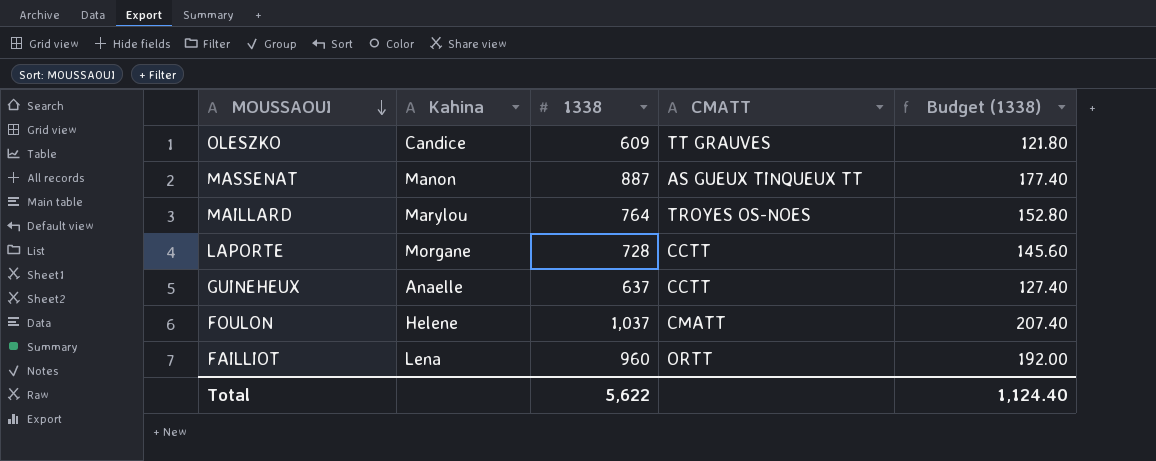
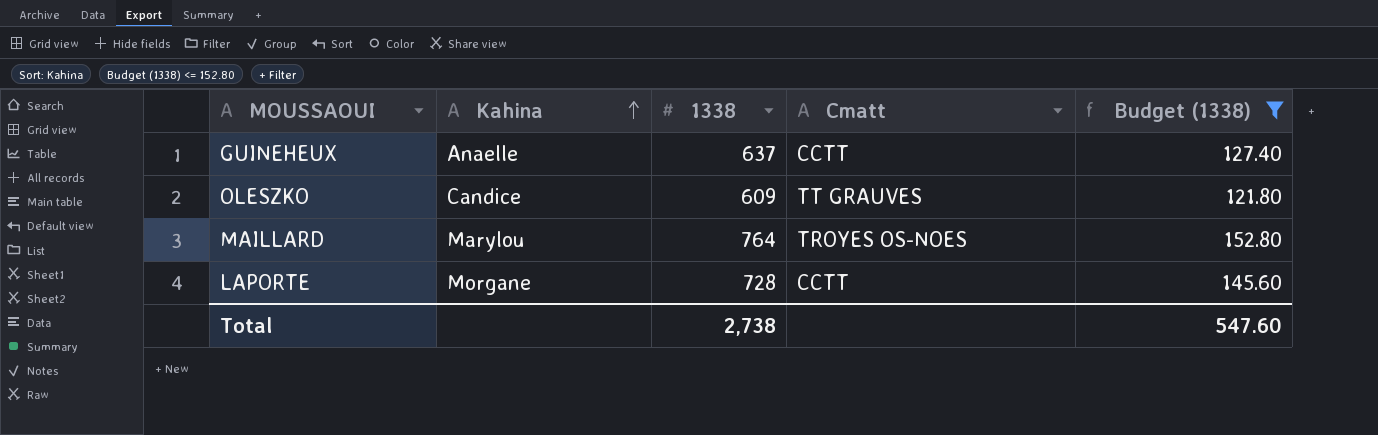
filter: none -> Budget (1338) <= 152.80
row order: MOUSSAOUI descending -> Kahina ascending
column name: CMATT -> Cmatt
Total | 1338: 5,622 -> 2,738
Total | Budget (1338): 1,124.40 -> 547.60

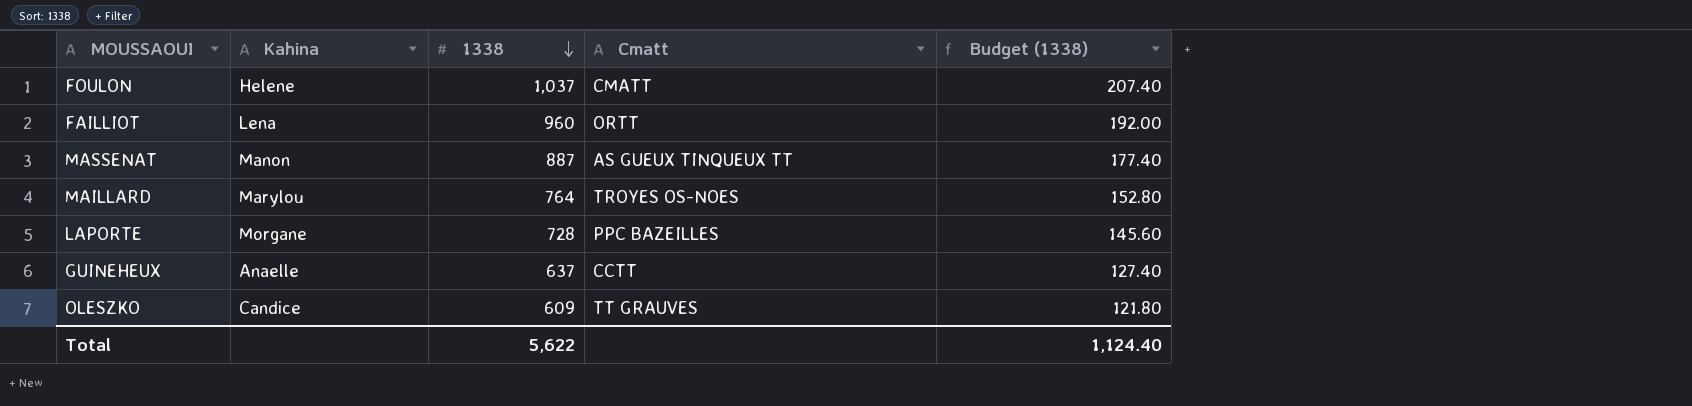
filter: Budget (1338) <= 152.80 -> none
row order: Kahina ascending -> 1338 descending
LAPORTE | Cmatt: CCTT -> PPC BAZEILLES
Total | 1338: 2,738 -> 5,622
Total | Budget (1338): 547.60 -> 1,124.40

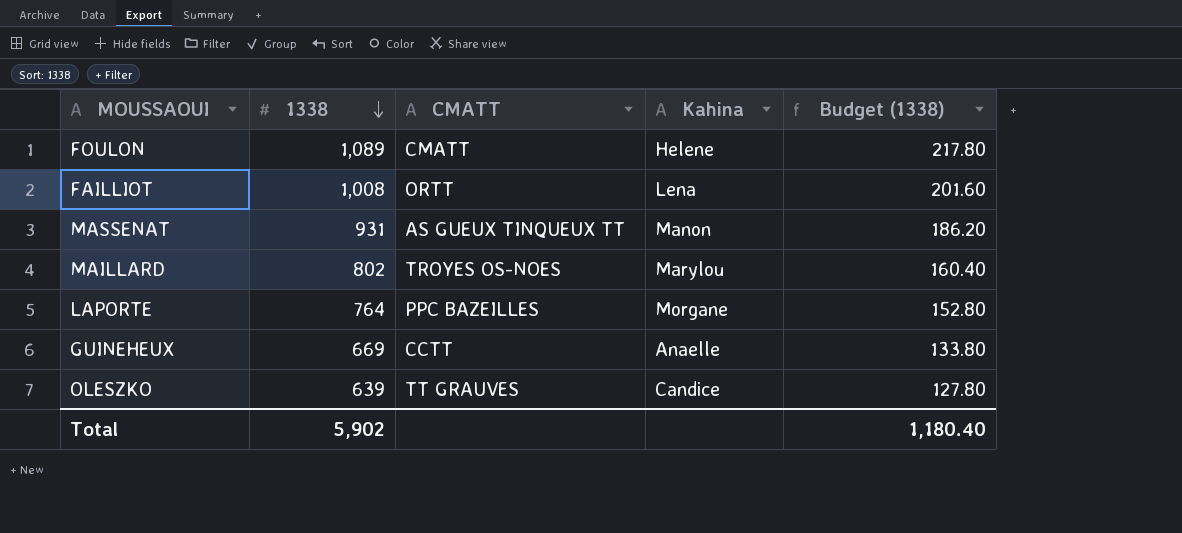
column name: Cmatt -> CMATT
column Kahina | position: 2 -> 4
FOULON | 1338: 1,037 -> 1,089
FOULON | Budget (1338): 207.40 -> 217.80
FAILLIOT | 1338: 960 -> 1,008
FAILLIOT | Budget (1338): 192.00 -> 201.60
MASSENAT | 1338: 887 -> 931
MASSENAT | Budget (1338): 177.40 -> 186.20
MAILLARD | 1338: 764 -> 802
MAILLARD | Budget (1338): 152.80 -> 160.40
LAPORTE | 1338: 728 -> 764
LAPORTE | Budget (1338): 145.60 -> 152.80
GUINEHEUX | 1338: 637 -> 669
GUINEHEUX | Budget (1338): 127.40 -> 133.80
OLESZKO | 1338: 609 -> 639
OLESZKO | Budget (1338): 121.80 -> 127.80
Total | 1338: 5,622 -> 5,902
Total | Budget (1338): 1,124.40 -> 1,180.40

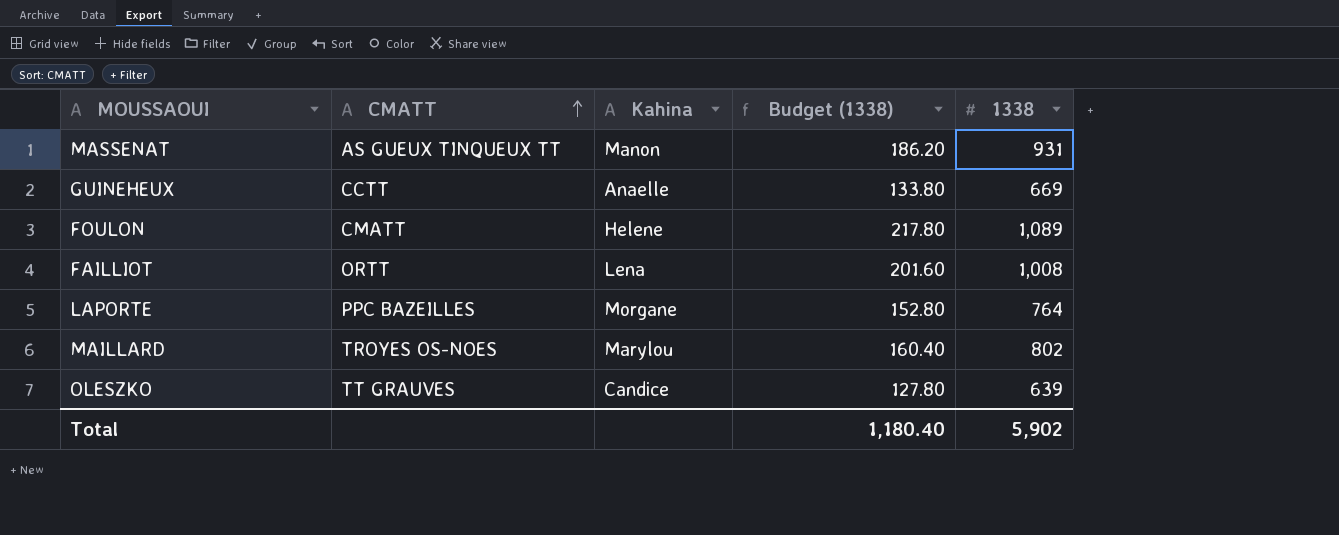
row order: 1338 descending -> CMATT ascending
column 1338 | position: 2 -> 5

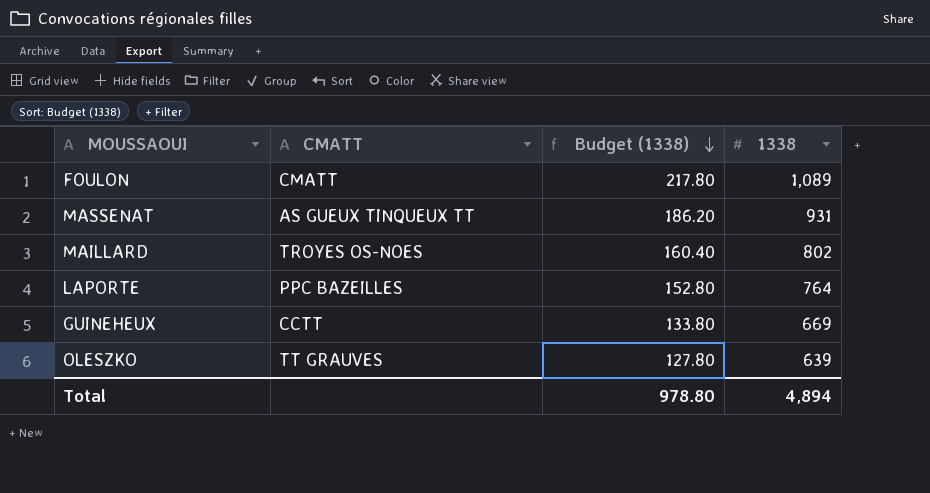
row order: CMATT ascending -> Budget (1338) descending
column Kahina | position: 3 -> none
row FAILLIOT: ORTT | Lena | 201.60 | 1,008 -> none
Total | Budget (1338): 1,180.40 -> 978.80
Total | 1338: 5,902 -> 4,894

